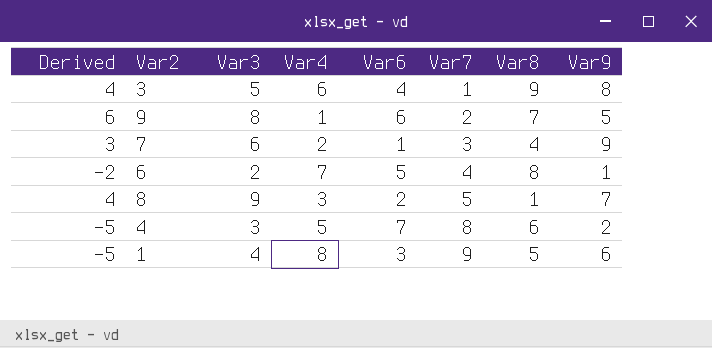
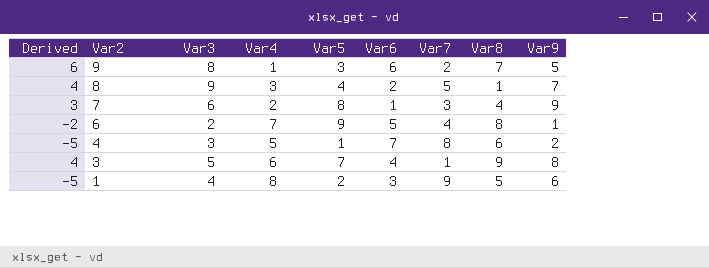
row order: Var7 ascending -> Var2 descending
column Var5 | position: none -> 5

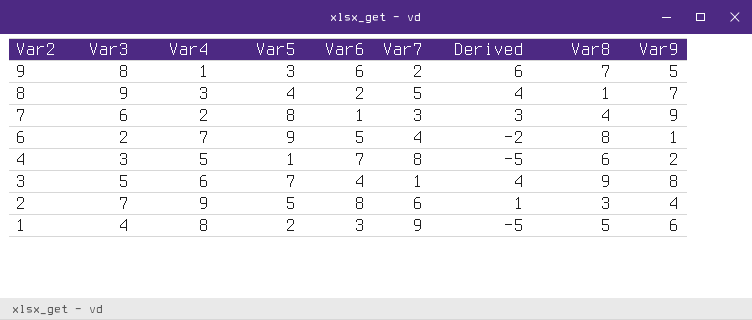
column Derived | position: 1 -> 7
row 2: none -> 7 | 9 | 5 | 8 | 6 | 1 | 3 | 4

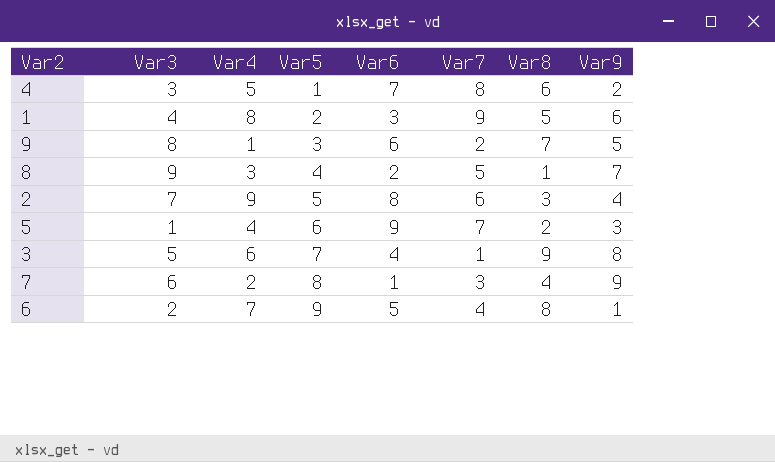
row order: Var2 descending -> Var5 ascending
column Derived | formula: [Var3] - [Var7] -> none
row 5: none -> 1 | 4 | 6 | 9 | 7 | 2 | 3

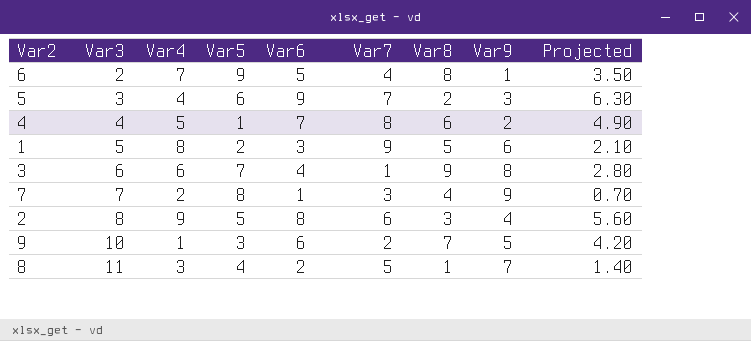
row order: Var5 ascending -> Var3 ascending
column Projected | formula: none -> [Var6] * 0.7
5 | Var3: 1 -> 3
4 | Var3: 3 -> 4
1 | Var3: 4 -> 5
3 | Var3: 5 -> 6
7 | Var3: 6 -> 7
2 | Var3: 7 -> 8
9 | Var3: 8 -> 10
8 | Var3: 9 -> 11

